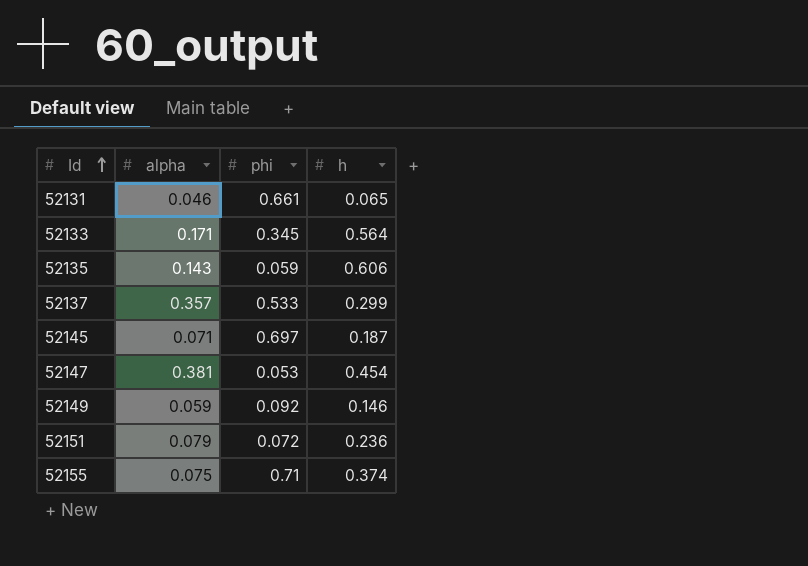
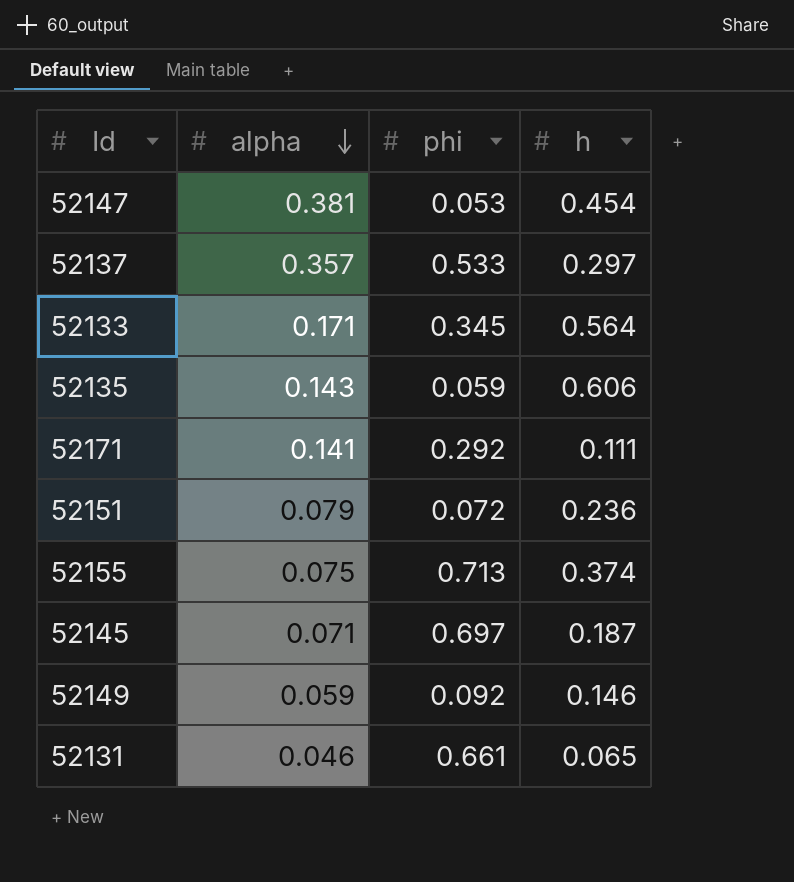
row order: Id ascending -> alpha descending
52137 | h: 0.299 -> 0.297
row 52171: none -> 0.141 | 0.292 | 0.111
52155 | phi: 0.71 -> 0.713

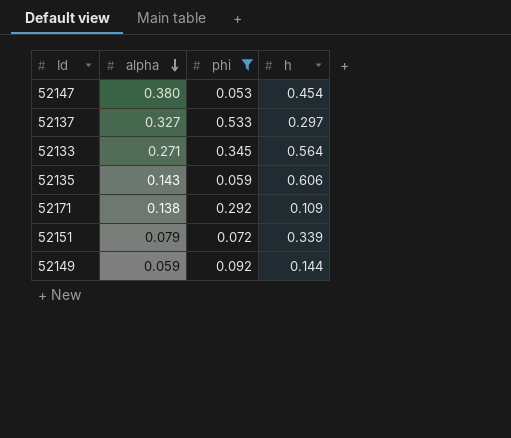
filter: none -> phi <= 0.533
52147 | alpha: 0.381 -> 0.380
52137 | alpha: 0.357 -> 0.327
52133 | alpha: 0.171 -> 0.271
52171 | alpha: 0.141 -> 0.138
52171 | h: 0.111 -> 0.109
52151 | h: 0.236 -> 0.339
52149 | h: 0.146 -> 0.144

